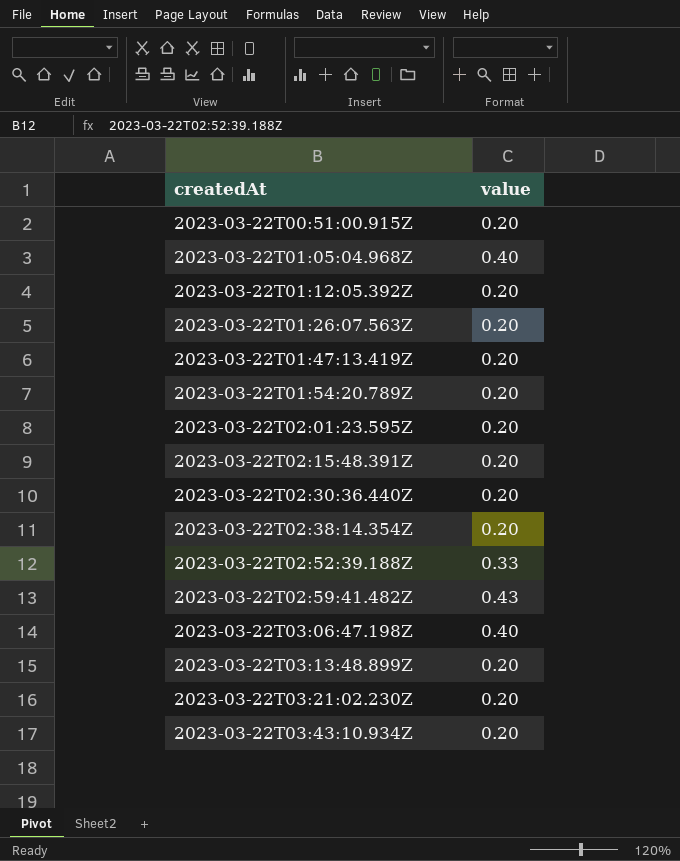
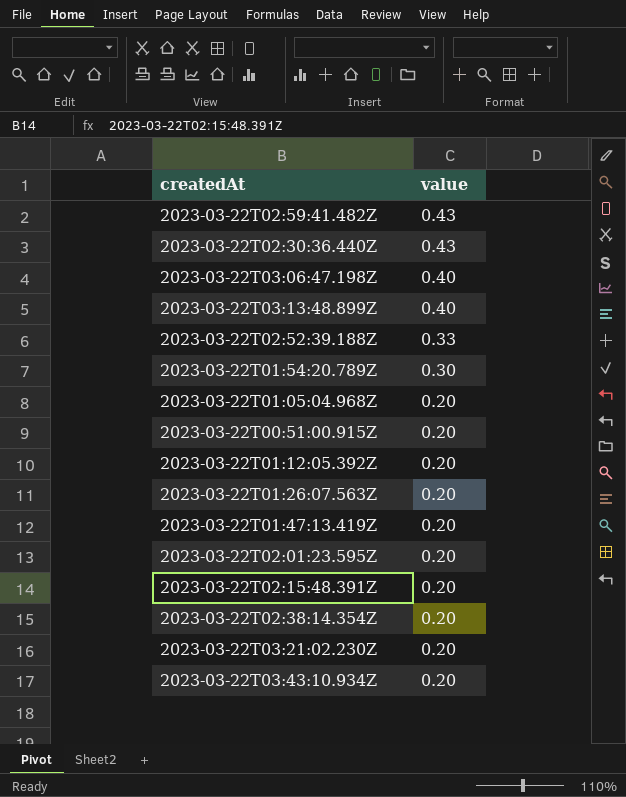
row order: createdAt ascending -> value descending
2023-03-22T02:30:36.440Z | value: 0.20 -> 0.43
2023-03-22T03:13:48.899Z | value: 0.20 -> 0.40
2023-03-22T01:54:20.789Z | value: 0.20 -> 0.30
2023-03-22T01:05:04.968Z | value: 0.40 -> 0.20

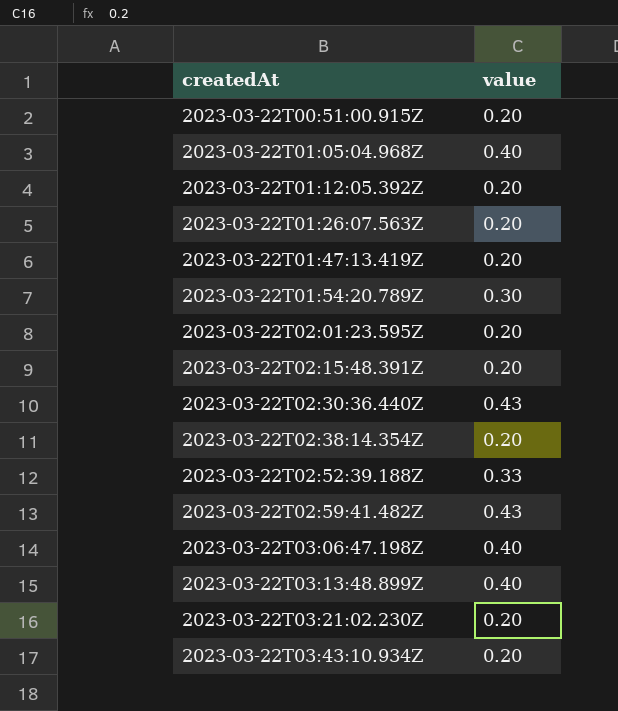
row order: value descending -> createdAt ascending
2023-03-22T01:05:04.968Z | value: 0.20 -> 0.40

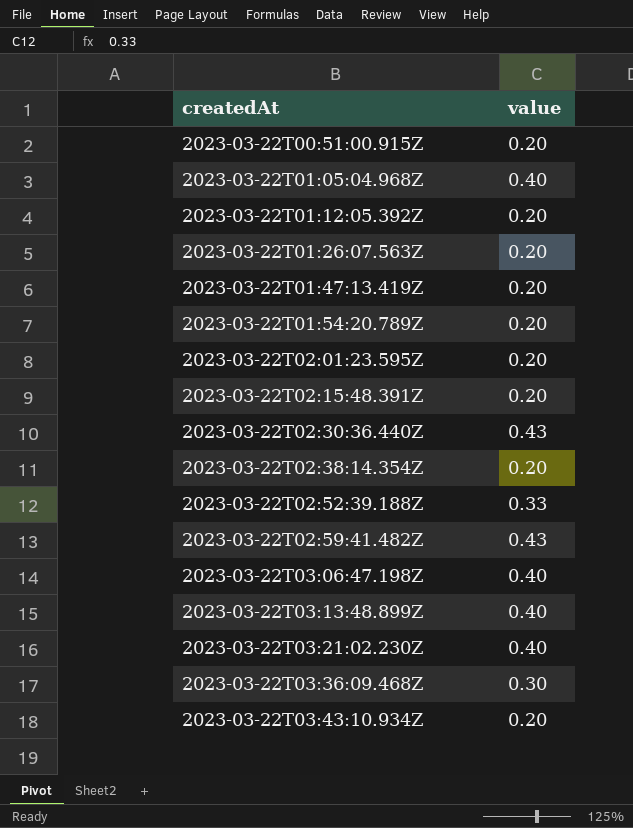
2023-03-22T01:54:20.789Z | value: 0.30 -> 0.20
2023-03-22T03:21:02.230Z | value: 0.20 -> 0.40
row 2023-03-22T03:36:09.468Z: none -> 0.30

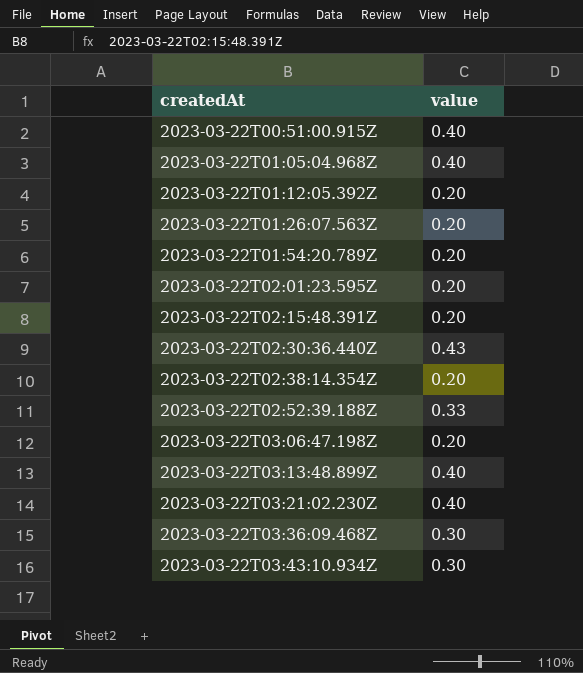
row 2023-03-22T01:47:13.419Z: 0.20 -> none
row 2023-03-22T02:59:41.482Z: 0.43 -> none
2023-03-22T00:51:00.915Z | value: 0.20 -> 0.40
2023-03-22T03:06:47.198Z | value: 0.40 -> 0.20
2023-03-22T03:43:10.934Z | value: 0.20 -> 0.30

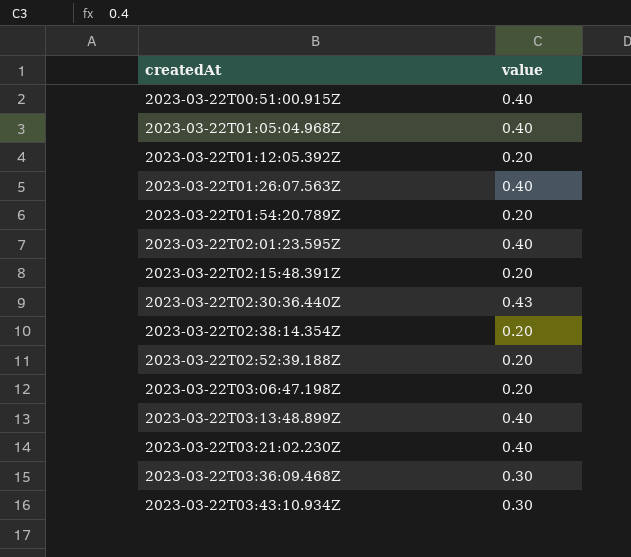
2023-03-22T01:26:07.563Z | value: 0.20 -> 0.40
2023-03-22T02:01:23.595Z | value: 0.20 -> 0.40
2023-03-22T02:52:39.188Z | value: 0.33 -> 0.20

